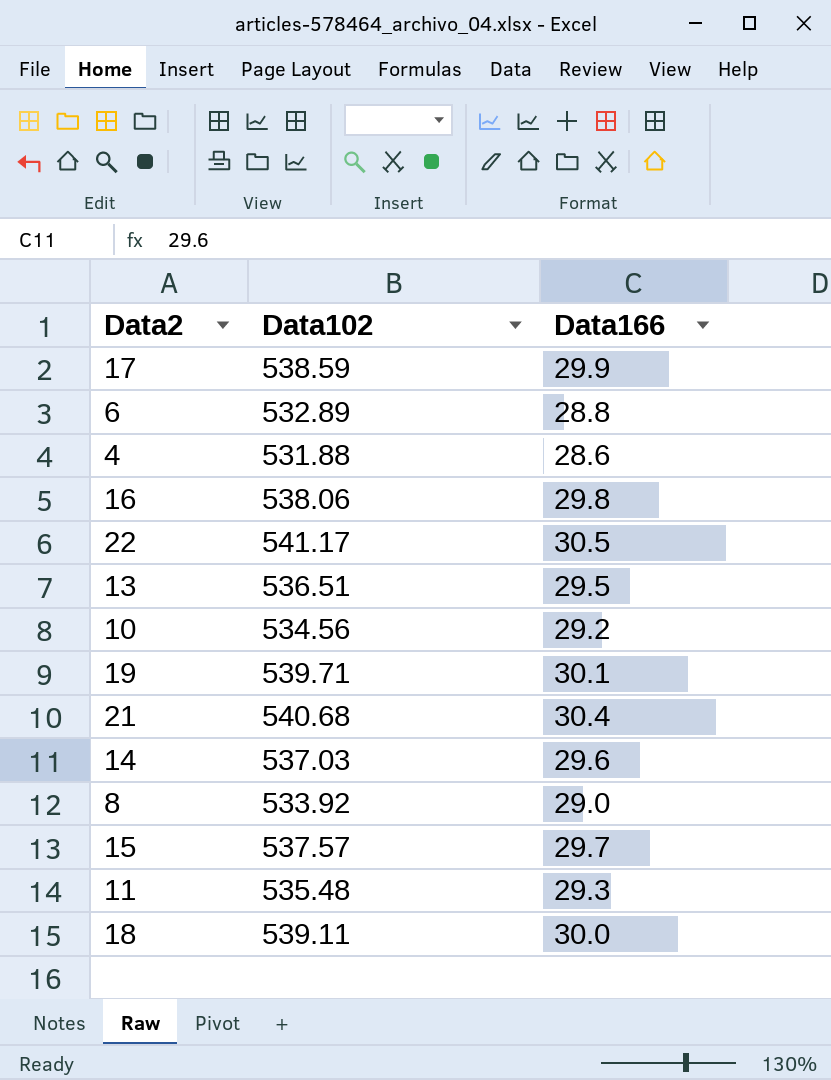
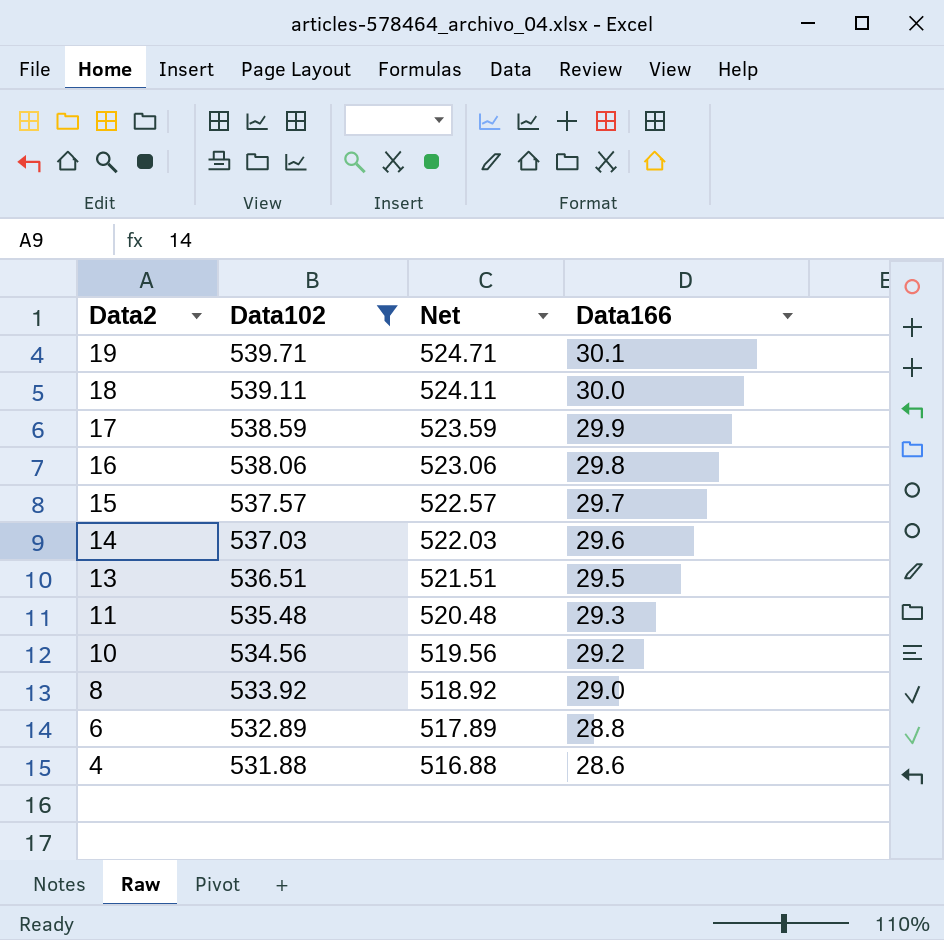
filter: none -> Data102 <= 539.71
row order: none -> Data2 descending
column Net | formula: none -> [Data102] - 15

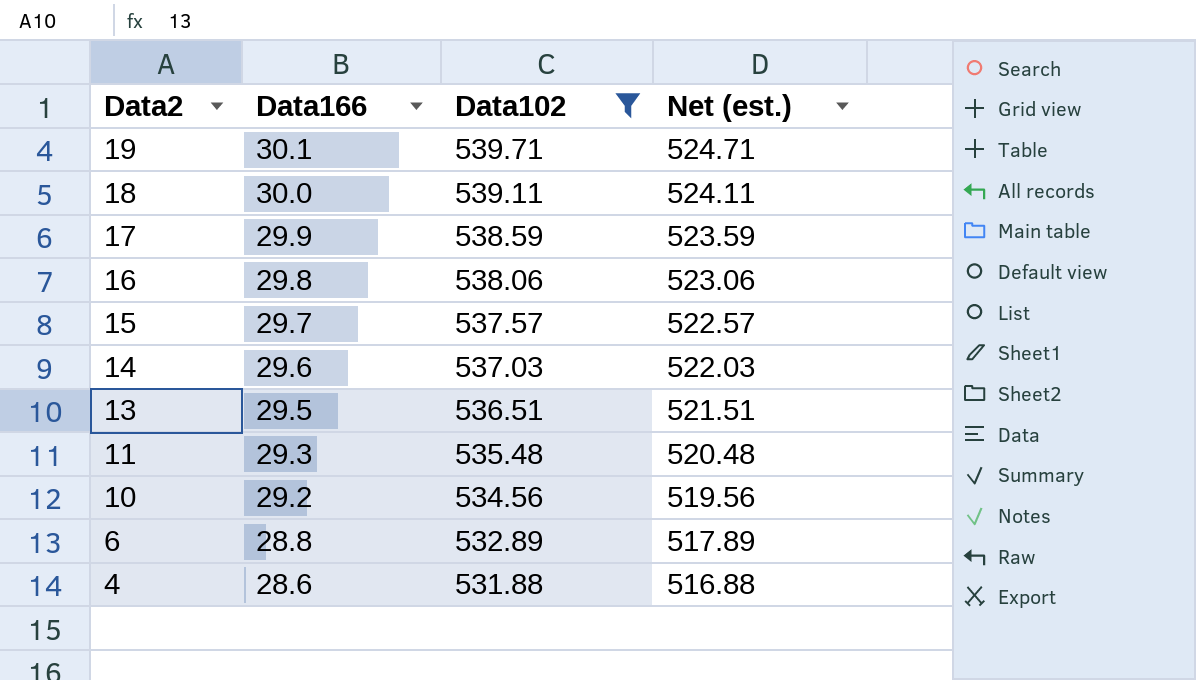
column Data166 | position: 4 -> 2
column name: Net -> Net (est.)
row 8: 533.92 | 518.92 | 29.0 -> none

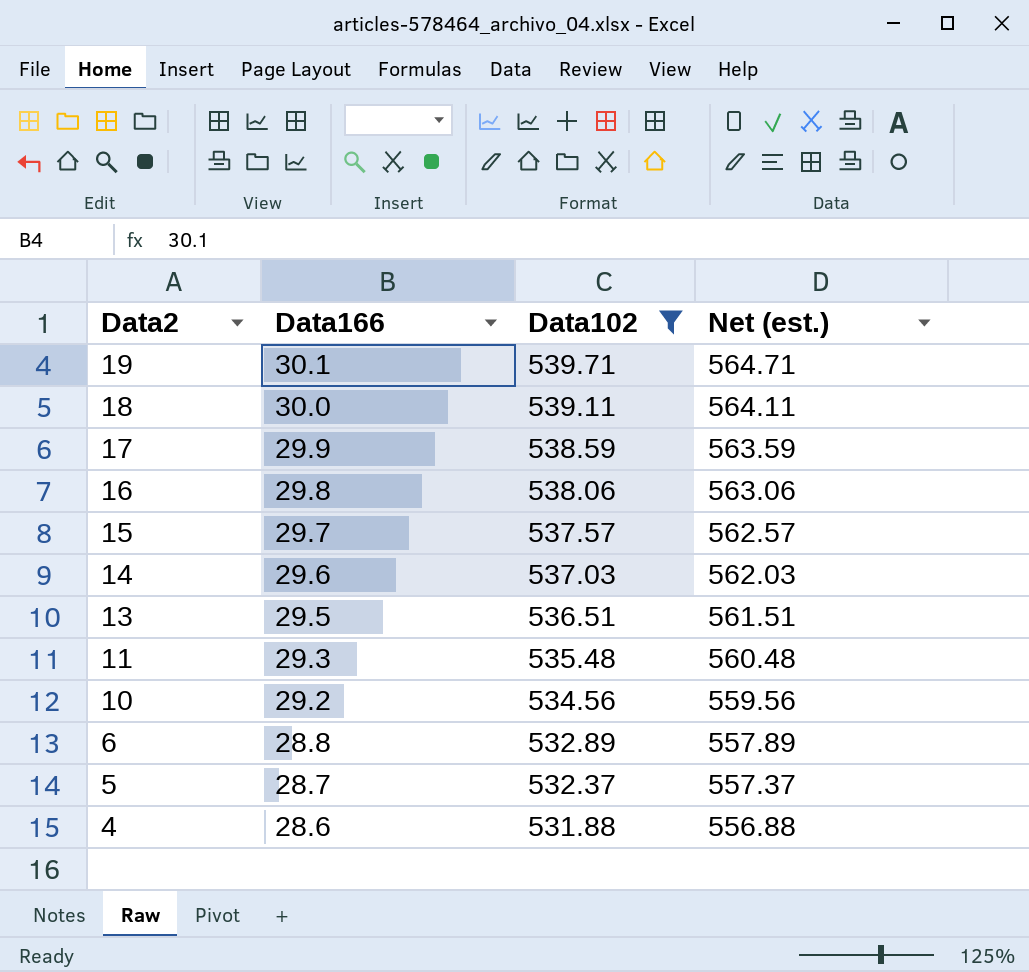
column Net (est.) | formula: [Data102] - 15 -> [Data102] + 25
row 5: none -> 28.7 | 532.37 | 557.37

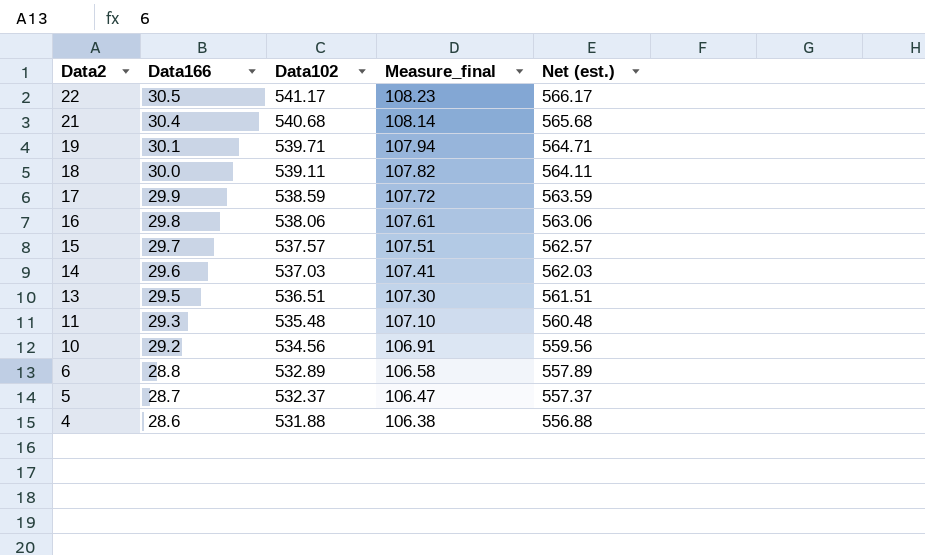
filter: Data102 <= 539.71 -> none
column Measure_final | formula: none -> [Data102] * 0.2

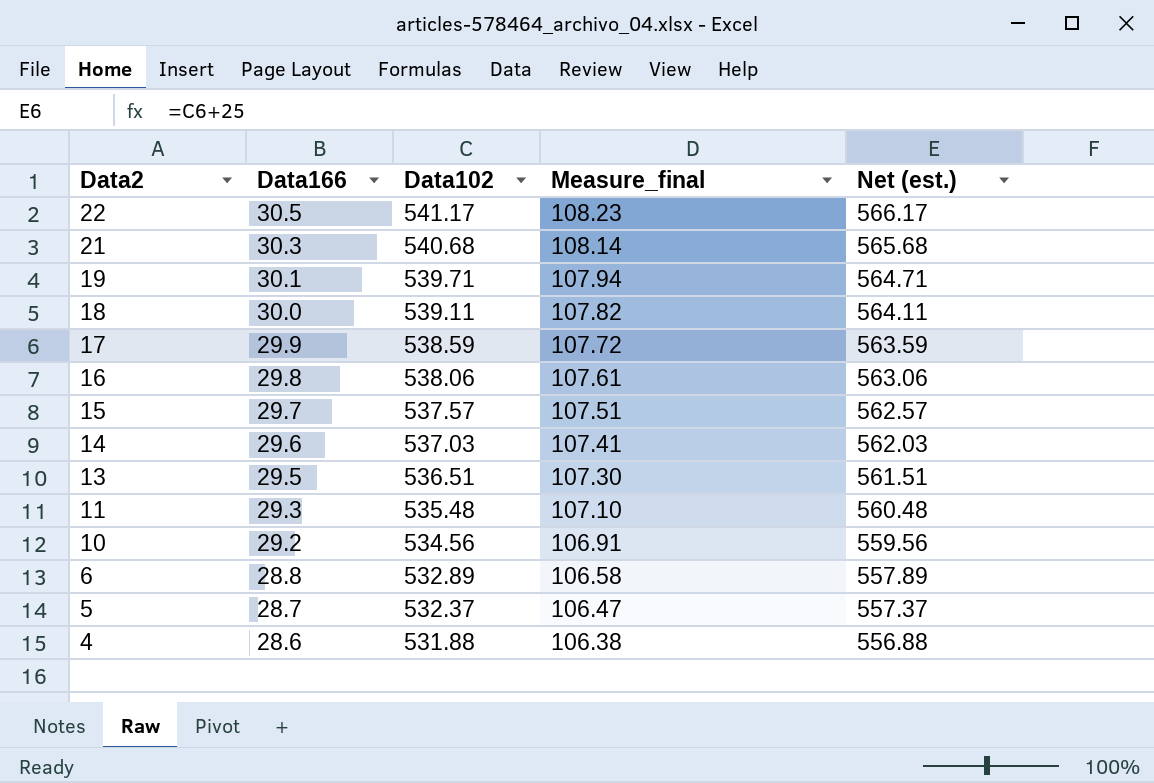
21 | Data166: 30.4 -> 30.3

